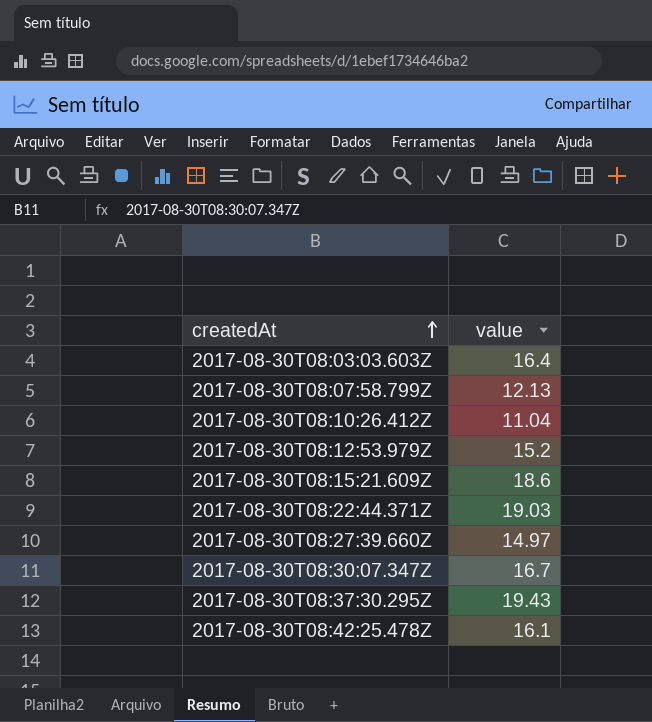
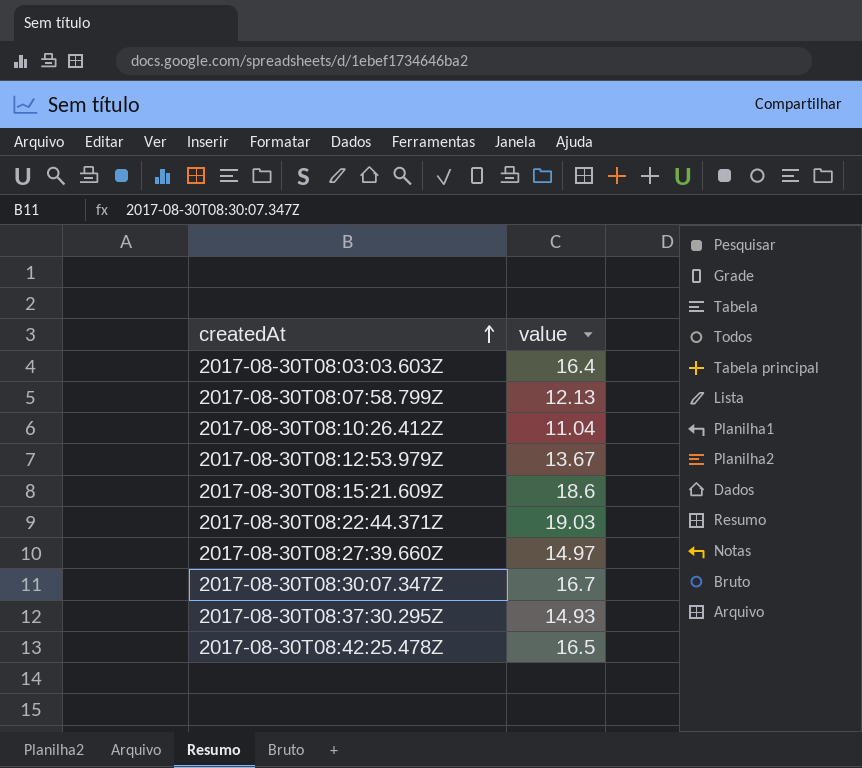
2017-08-30T08:12:53.979Z | value: 15.2 -> 13.67
2017-08-30T08:37:30.295Z | value: 19.43 -> 14.93
2017-08-30T08:42:25.478Z | value: 16.1 -> 16.5

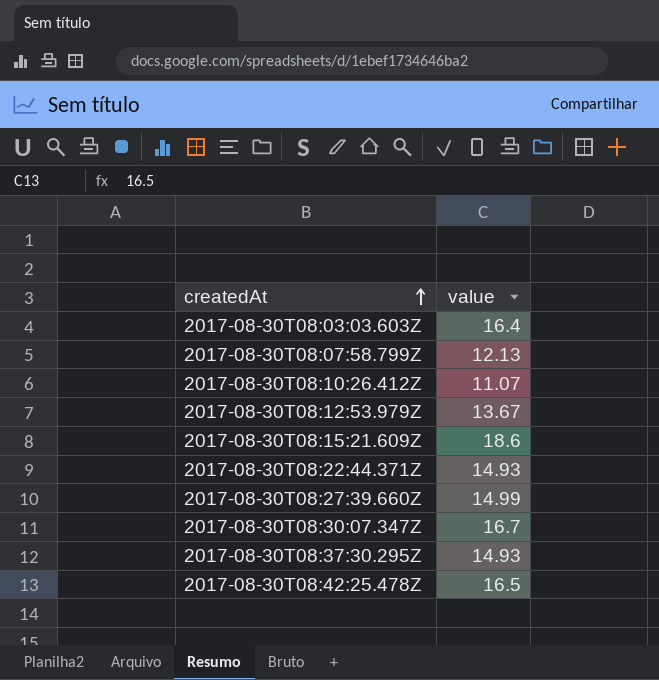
2017-08-30T08:10:26.412Z | value: 11.04 -> 11.07
2017-08-30T08:22:44.371Z | value: 19.03 -> 14.93
2017-08-30T08:27:39.660Z | value: 14.97 -> 14.99

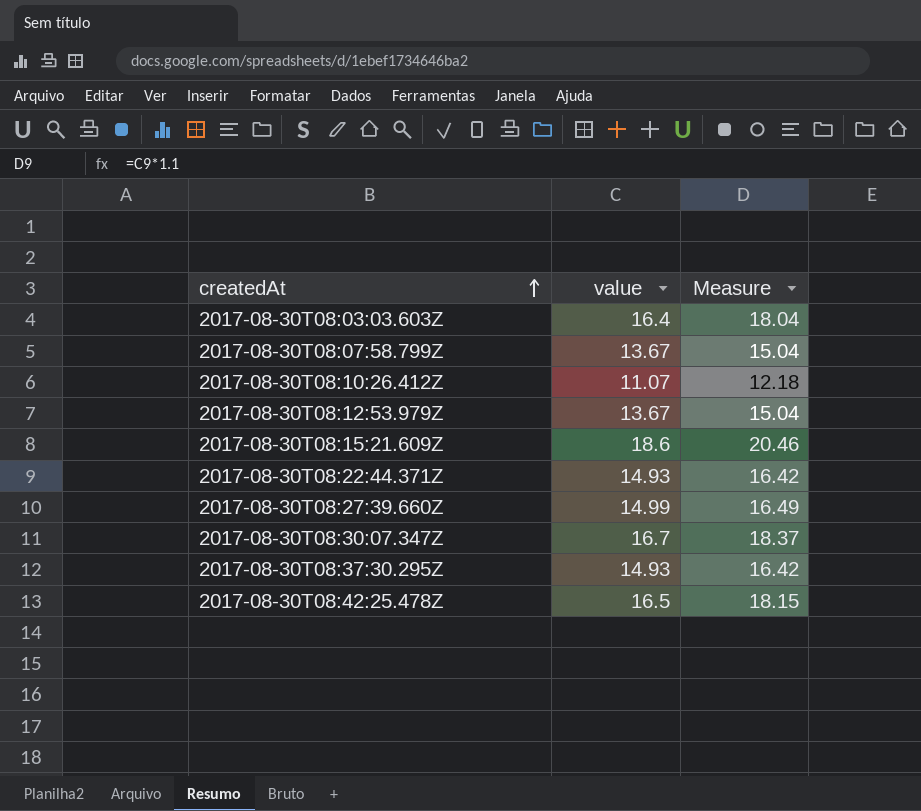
column Measure | formula: none -> [value] * 1.1
2017-08-30T08:07:58.799Z | value: 12.13 -> 13.67

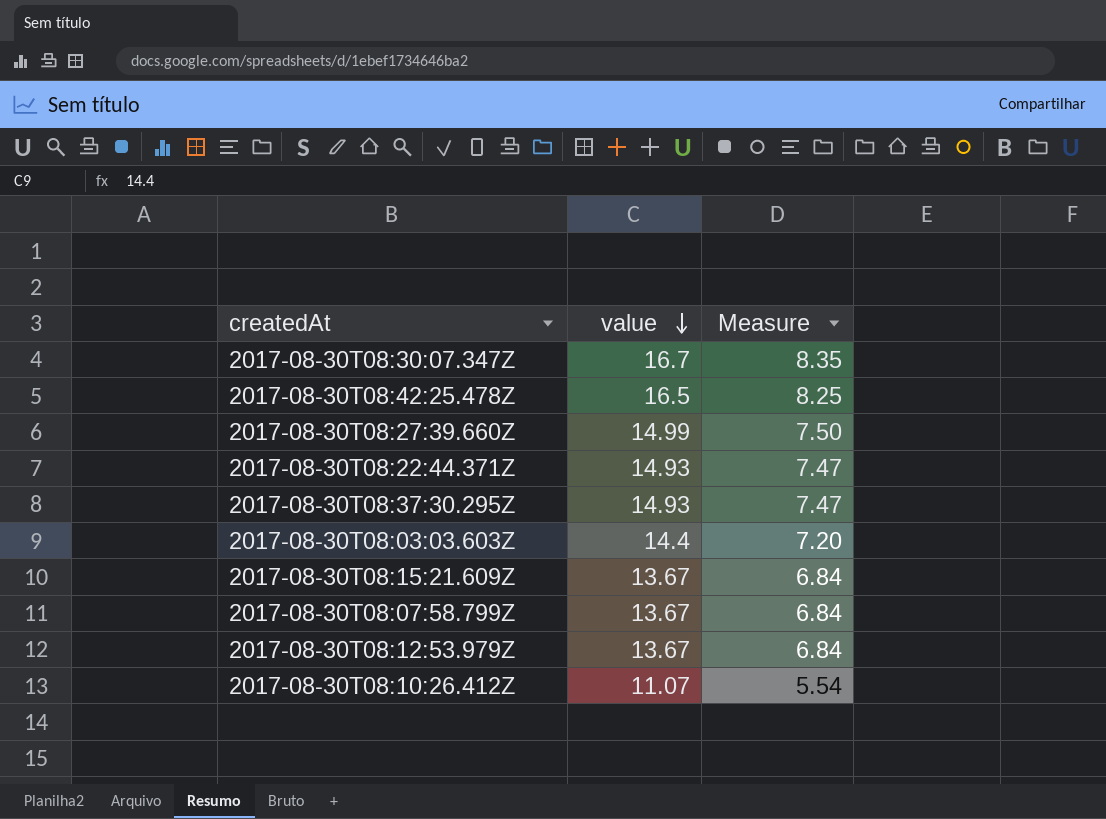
row order: createdAt ascending -> value descending
column Measure | formula: [value] * 1.1 -> [value] * 0.5
2017-08-30T08:03:03.603Z | value: 16.4 -> 14.4
2017-08-30T08:15:21.609Z | value: 18.6 -> 13.67

